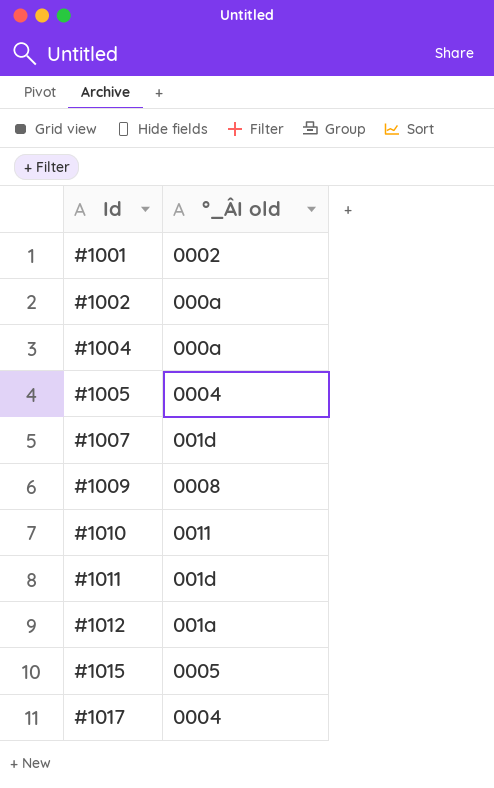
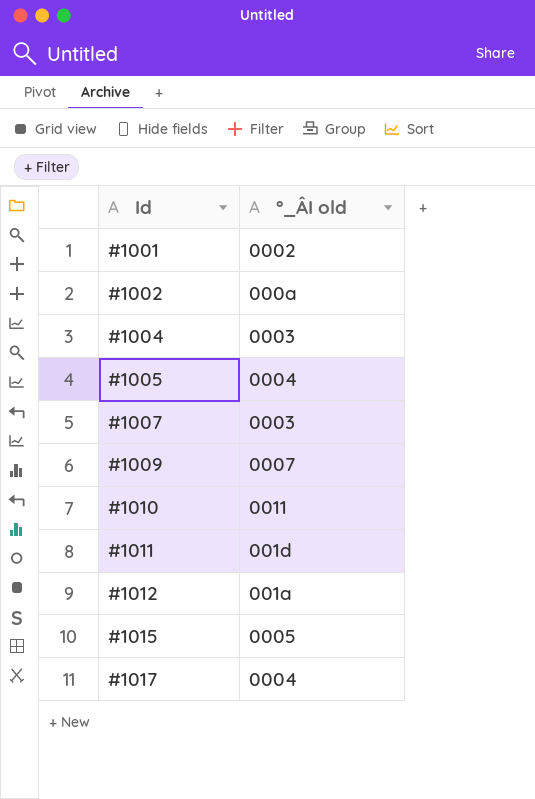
#1004 | °_ÂI old: 000a -> 0003
#1007 | °_ÂI old: 001d -> 0003
#1009 | °_ÂI old: 0008 -> 0007

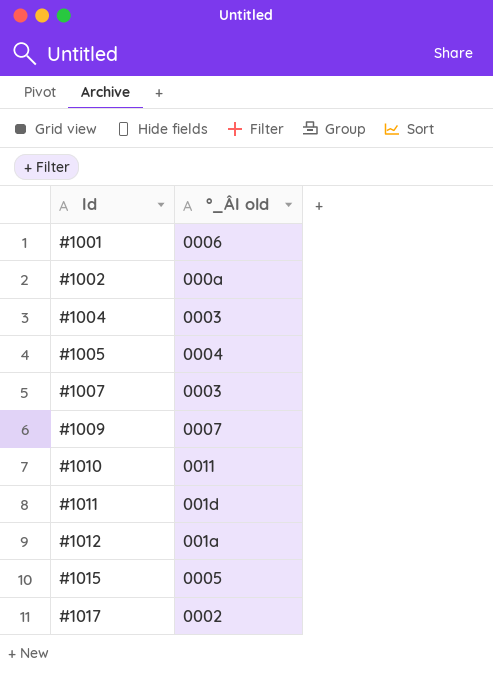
#1001 | °_ÂI old: 0002 -> 0006
#1017 | °_ÂI old: 0004 -> 0002

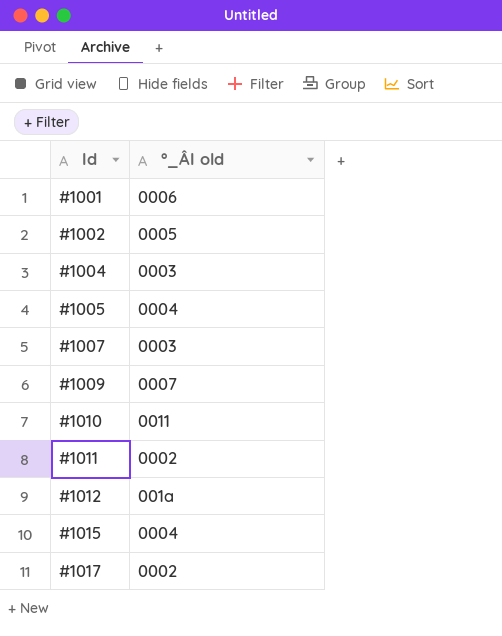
#1002 | °_ÂI old: 000a -> 0005
#1011 | °_ÂI old: 001d -> 0002
#1015 | °_ÂI old: 0005 -> 0004

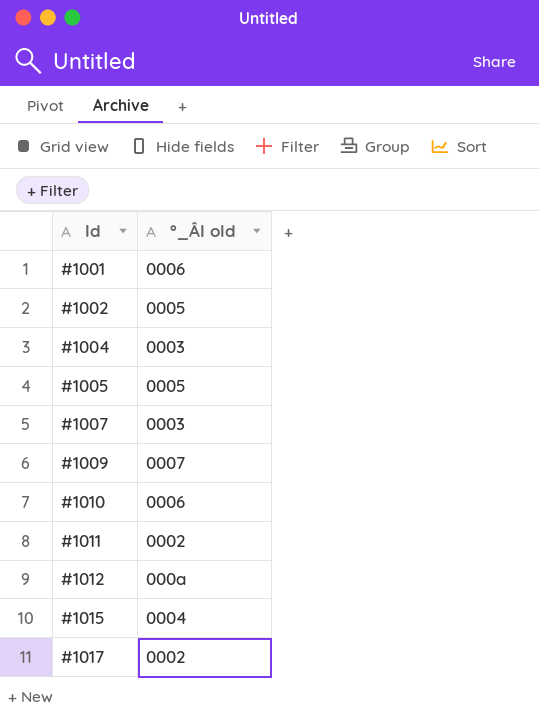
#1005 | °_ÂI old: 0004 -> 0005
#1010 | °_ÂI old: 0011 -> 0006
#1012 | °_ÂI old: 001a -> 000a

